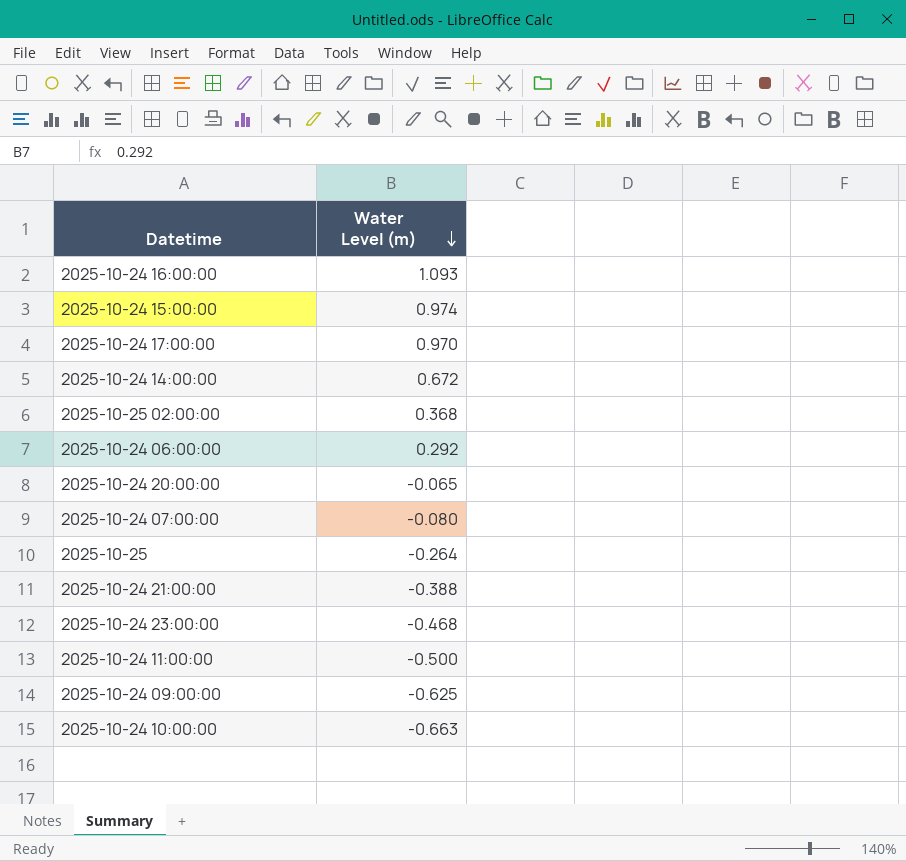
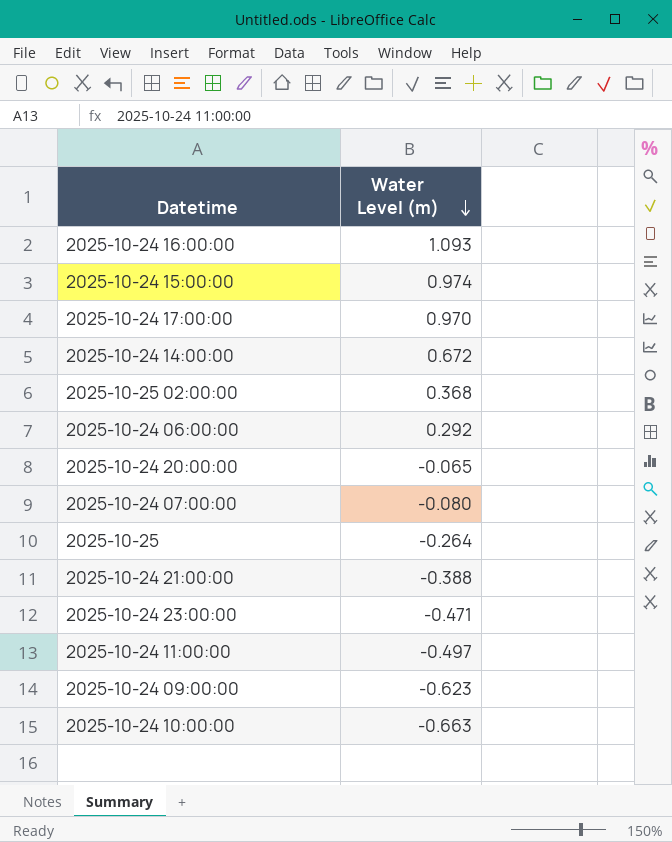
2025-10-24 23:00:00 | Water Level (m): -0.468 -> -0.471
2025-10-24 11:00:00 | Water Level (m): -0.500 -> -0.497
2025-10-24 09:00:00 | Water Level (m): -0.625 -> -0.623

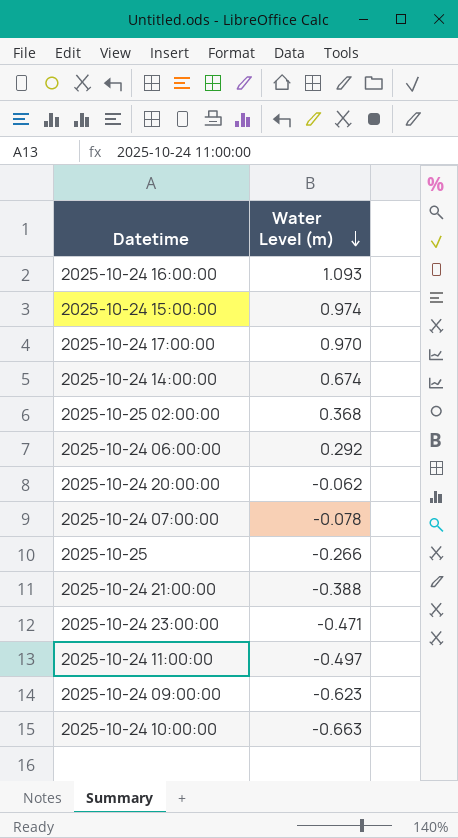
2025-10-24 14:00:00 | Water Level (m): 0.672 -> 0.674
2025-10-24 20:00:00 | Water Level (m): -0.065 -> -0.062
2025-10-24 07:00:00 | Water Level (m): -0.080 -> -0.078
2025-10-25 | Water Level (m): -0.264 -> -0.266

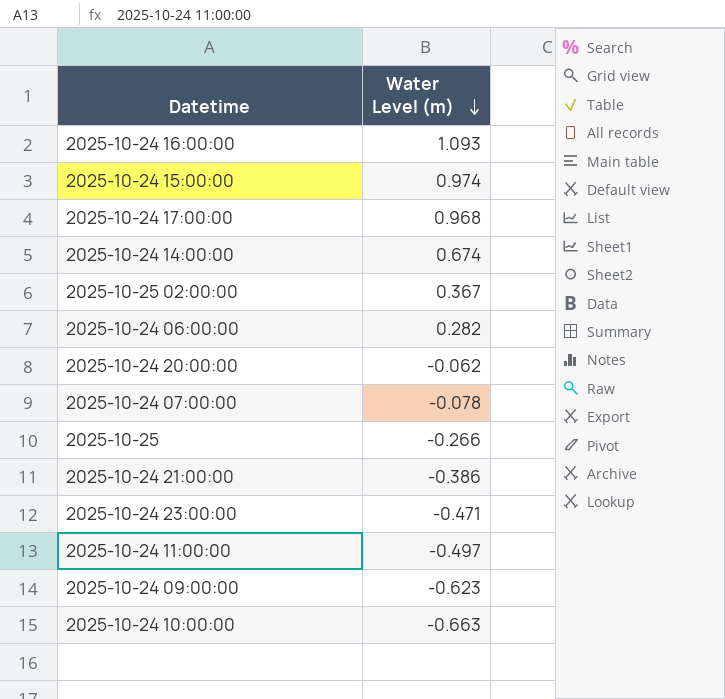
2025-10-24 17:00:00 | Water Level (m): 0.970 -> 0.968
2025-10-25 02:00:00 | Water Level (m): 0.368 -> 0.367
2025-10-24 06:00:00 | Water Level (m): 0.292 -> 0.282
2025-10-24 21:00:00 | Water Level (m): -0.388 -> -0.386

